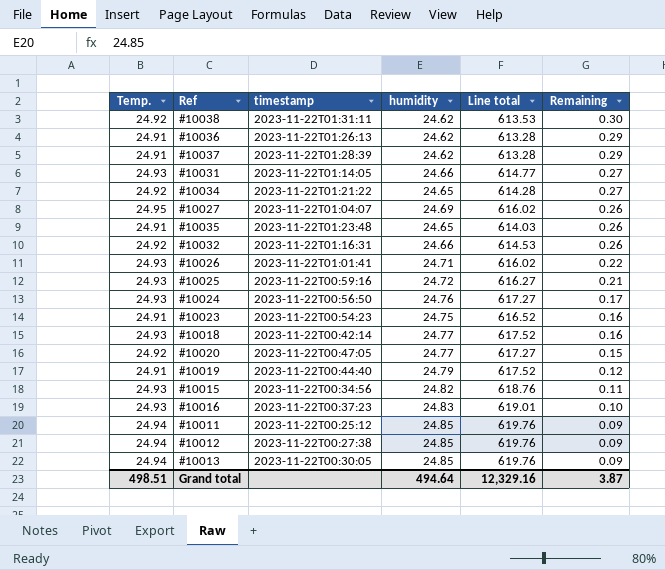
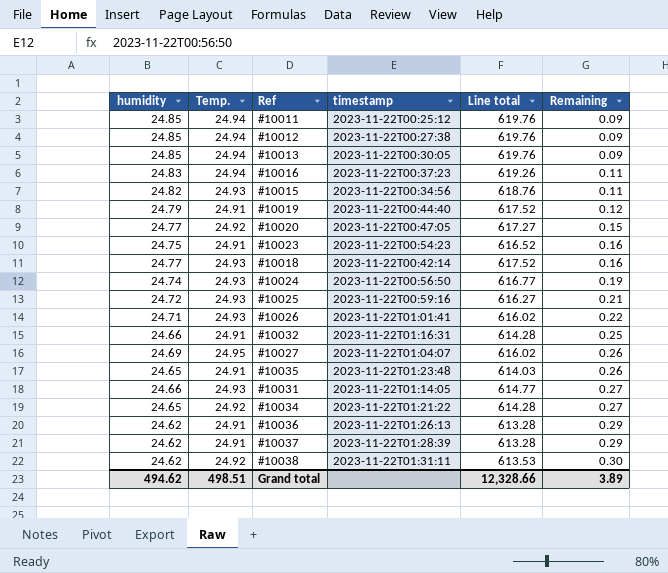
row order: Remaining descending -> Remaining ascending
column humidity | position: 4 -> 1
#10016 | Temp.: 24.93 -> 24.94
#10016 | Line total: 619.01 -> 619.26
#10016 | Remaining: 0.10 -> 0.11
#10024 | humidity: 24.76 -> 24.74
#10024 | Line total: 617.27 -> 616.77
#10024 | Remaining: 0.17 -> 0.19
#10032 | Temp.: 24.92 -> 24.91
#10032 | Line total: 614.53 -> 614.28
#10032 | Remaining: 0.26 -> 0.25
Grand total | humidity: 494.64 -> 494.62
Grand total | Line total: 12,329.16 -> 12,328.66
Grand total | Remaining: 3.87 -> 3.89

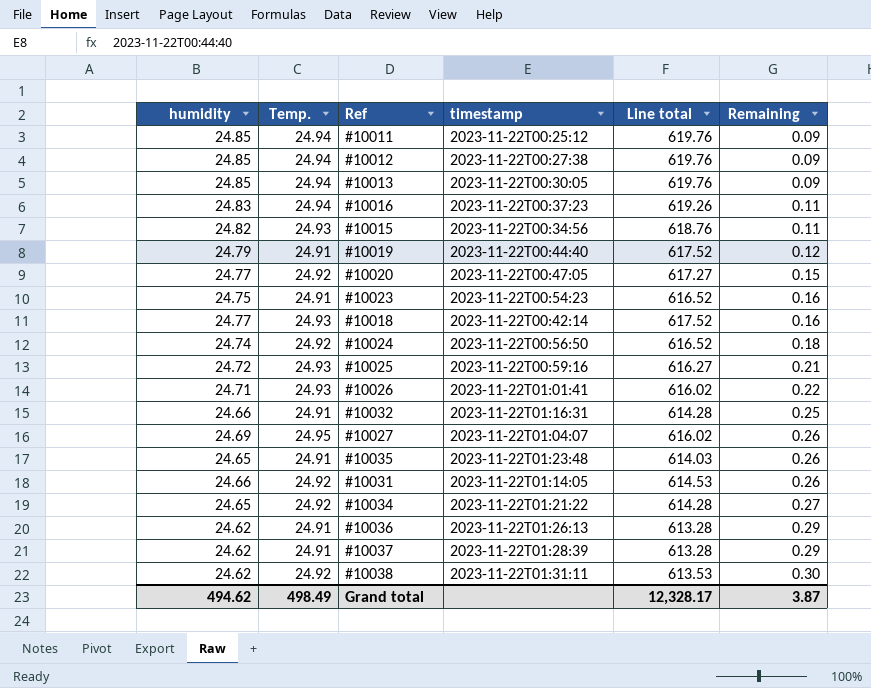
#10024 | Temp.: 24.93 -> 24.92
#10024 | Line total: 616.77 -> 616.52
#10024 | Remaining: 0.19 -> 0.18
#10031 | Temp.: 24.93 -> 24.92
#10031 | Line total: 614.77 -> 614.53
#10031 | Remaining: 0.27 -> 0.26
Grand total | Temp.: 498.51 -> 498.49
Grand total | Line total: 12,328.66 -> 12,328.17
Grand total | Remaining: 3.89 -> 3.87

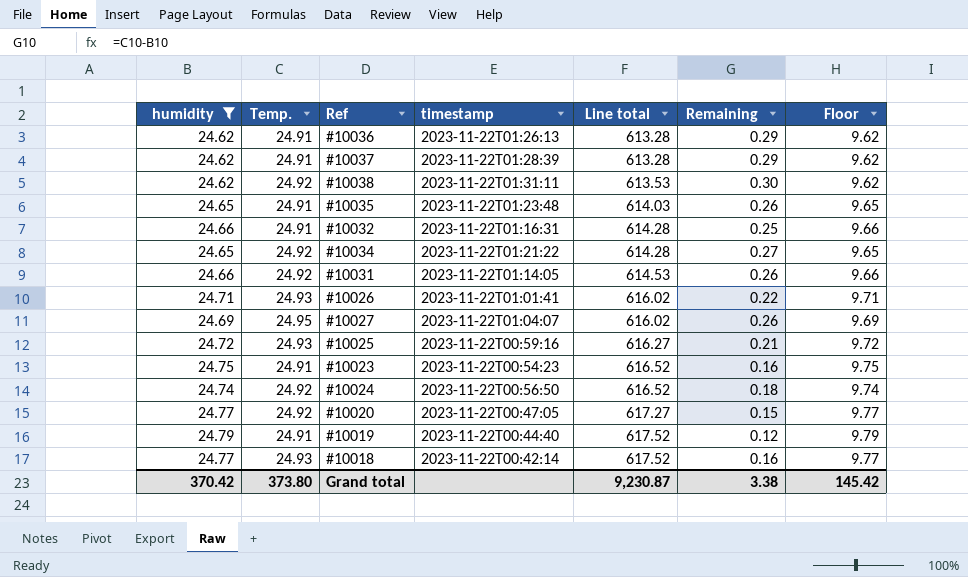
filter: none -> humidity <= 24.79
row order: Remaining ascending -> Line total ascending
column Floor | formula: none -> [humidity] - 15
Grand total | humidity: 494.62 -> 370.42
Grand total | Temp.: 498.49 -> 373.80
Grand total | Line total: 12,328.17 -> 9,230.87
Grand total | Remaining: 3.87 -> 3.38

